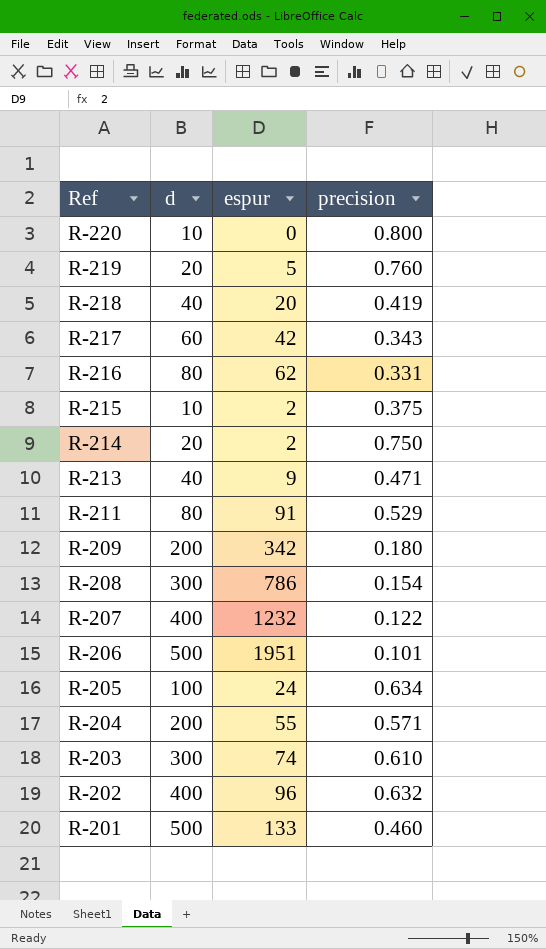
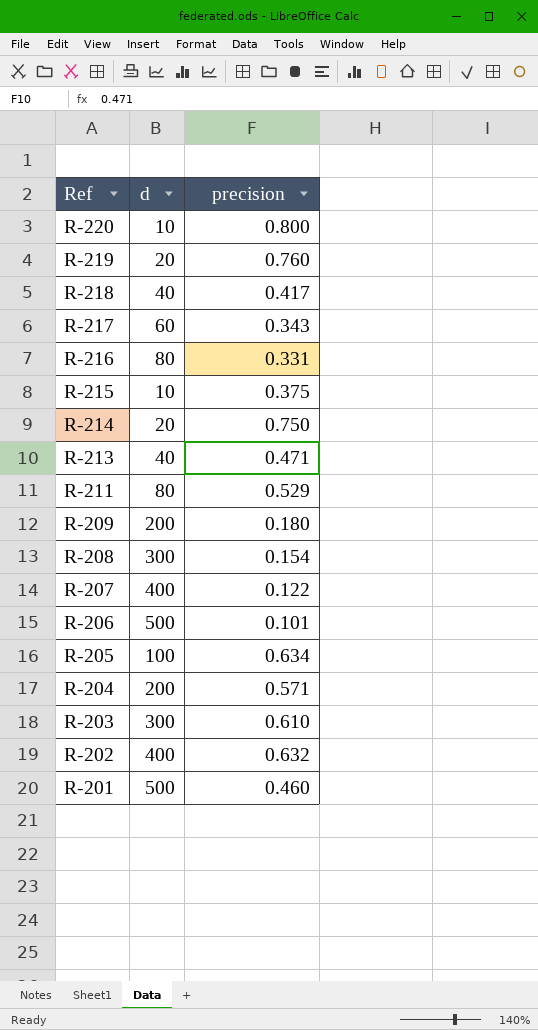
column espur | position: 3 -> none
R-218 | precision: 0.419 -> 0.417

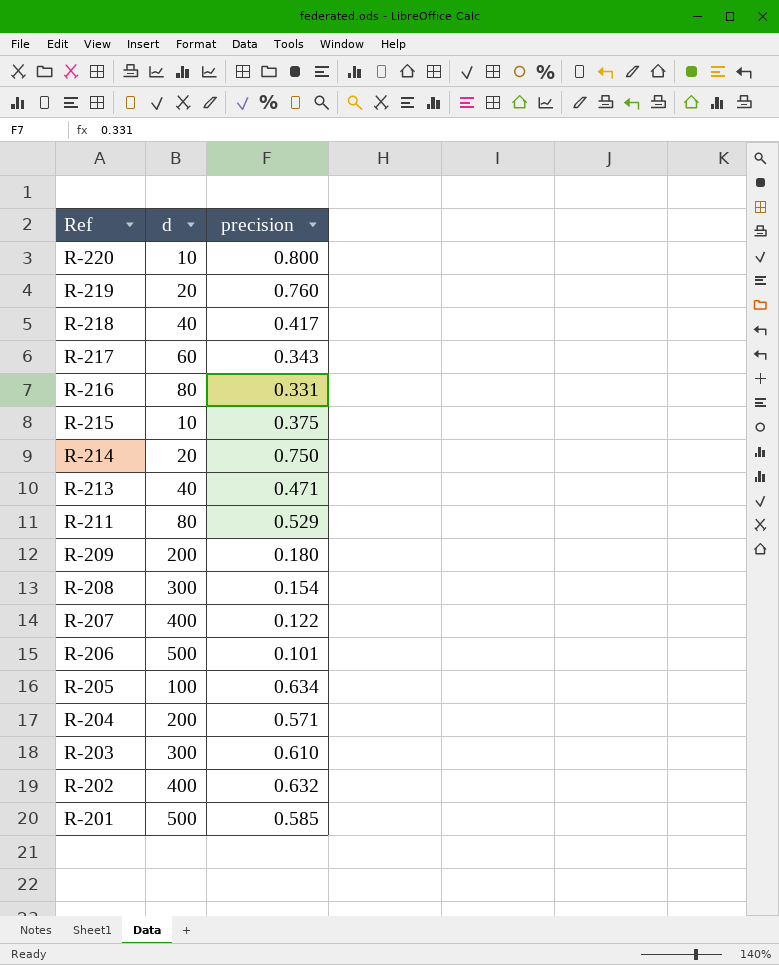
R-201 | precision: 0.460 -> 0.585

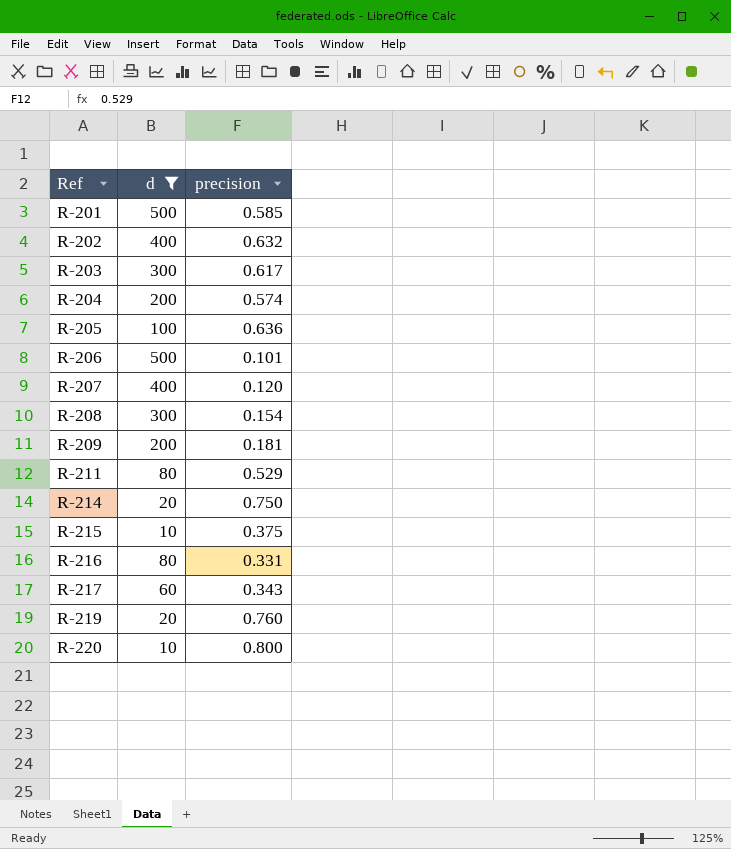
filter: none -> d != 40
row order: Ref descending -> Ref ascending
R-203 | precision: 0.610 -> 0.617
R-204 | precision: 0.571 -> 0.574
R-205 | precision: 0.634 -> 0.636
R-207 | precision: 0.122 -> 0.120
R-209 | precision: 0.180 -> 0.181

